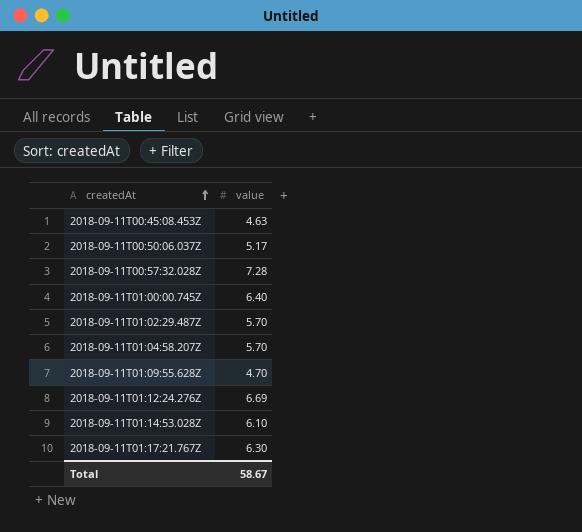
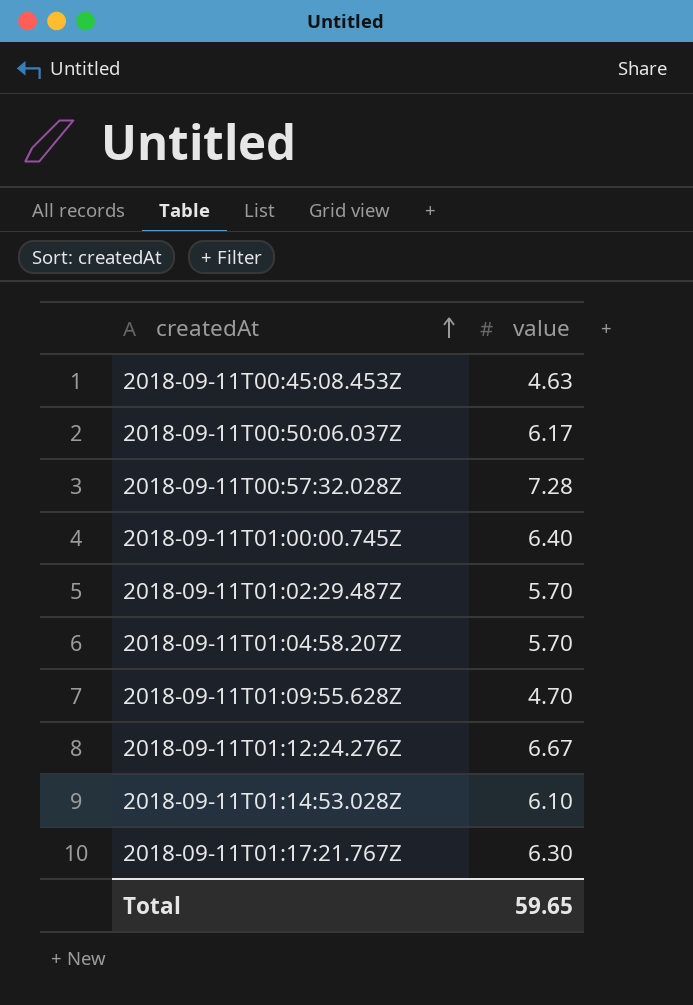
2018-09-11T00:50:06.037Z | value: 5.17 -> 6.17
2018-09-11T01:12:24.276Z | value: 6.69 -> 6.67
Total | value: 58.67 -> 59.65

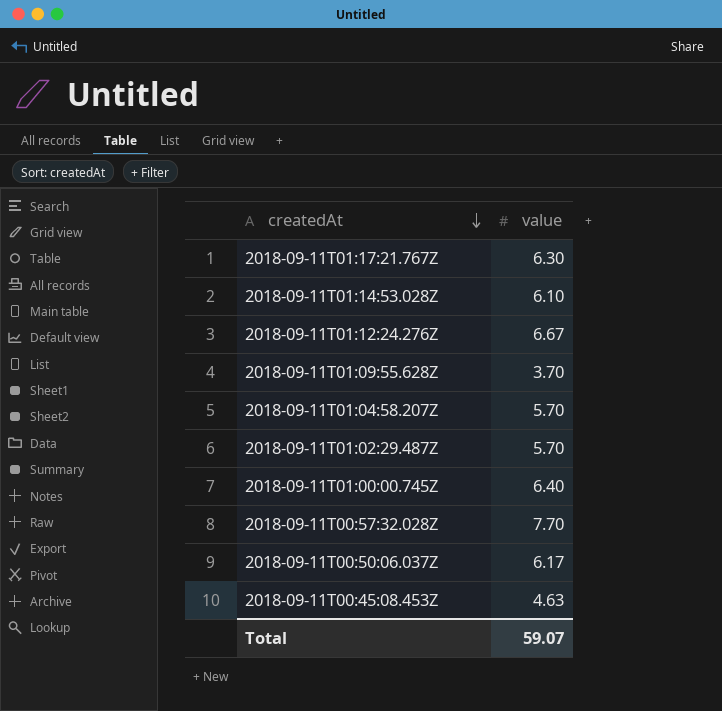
row order: createdAt ascending -> createdAt descending
2018-09-11T01:09:55.628Z | value: 4.70 -> 3.70
2018-09-11T00:57:32.028Z | value: 7.28 -> 7.70
Total | value: 59.65 -> 59.07

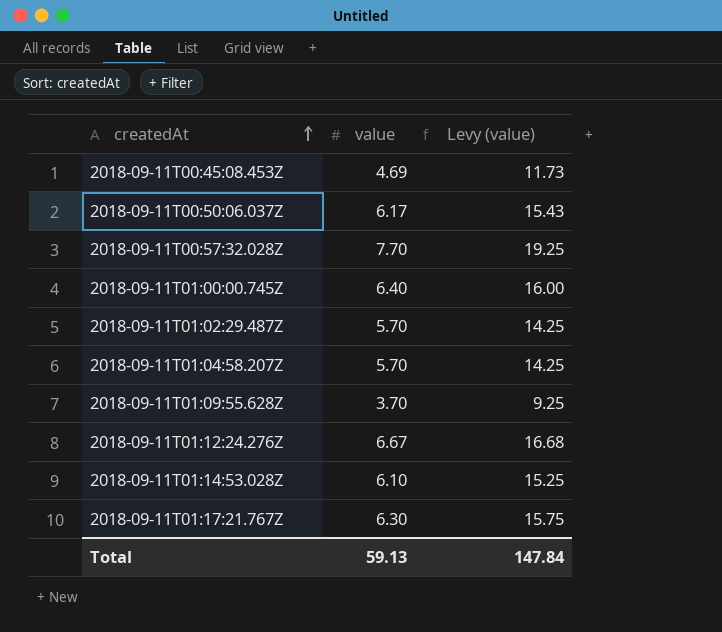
row order: createdAt descending -> createdAt ascending
column Levy (value) | formula: none -> [value] * 2.5
2018-09-11T00:45:08.453Z | value: 4.63 -> 4.69
Total | value: 59.07 -> 59.13

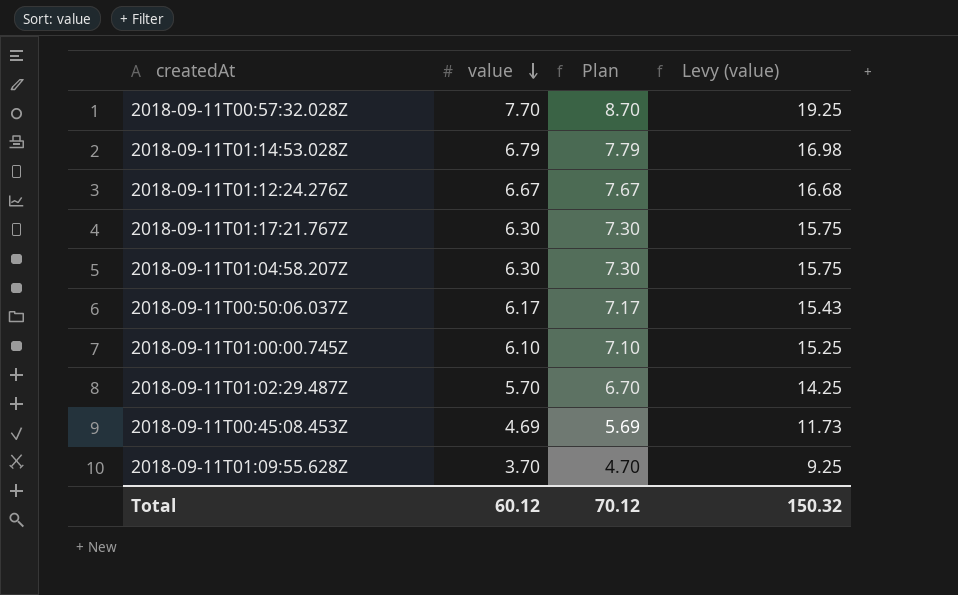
row order: createdAt ascending -> value descending
column Plan | formula: none -> [value] + 1
2018-09-11T01:14:53.028Z | value: 6.10 -> 6.79
2018-09-11T01:14:53.028Z | Levy (value): 15.25 -> 16.98
2018-09-11T01:04:58.207Z | value: 5.70 -> 6.30
2018-09-11T01:04:58.207Z | Levy (value): 14.25 -> 15.75
2018-09-11T01:00:00.745Z | value: 6.40 -> 6.10
2018-09-11T01:00:00.745Z | Levy (value): 16.00 -> 15.25
Total | value: 59.13 -> 60.12
Total | Levy (value): 147.84 -> 150.32

